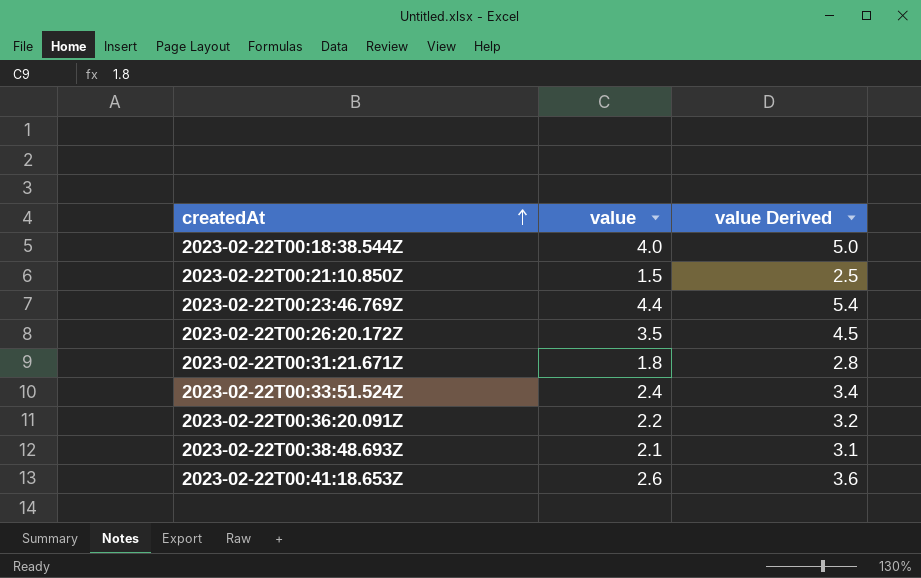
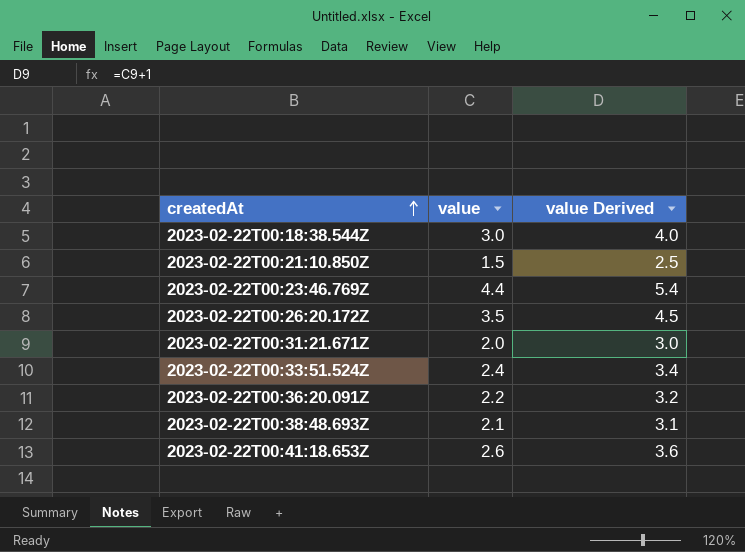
2023-02-22T00:18:38.544Z | value: 4.0 -> 3.0
2023-02-22T00:18:38.544Z | value Derived: 5.0 -> 4.0
2023-02-22T00:31:21.671Z | value: 1.8 -> 2.0
2023-02-22T00:31:21.671Z | value Derived: 2.8 -> 3.0

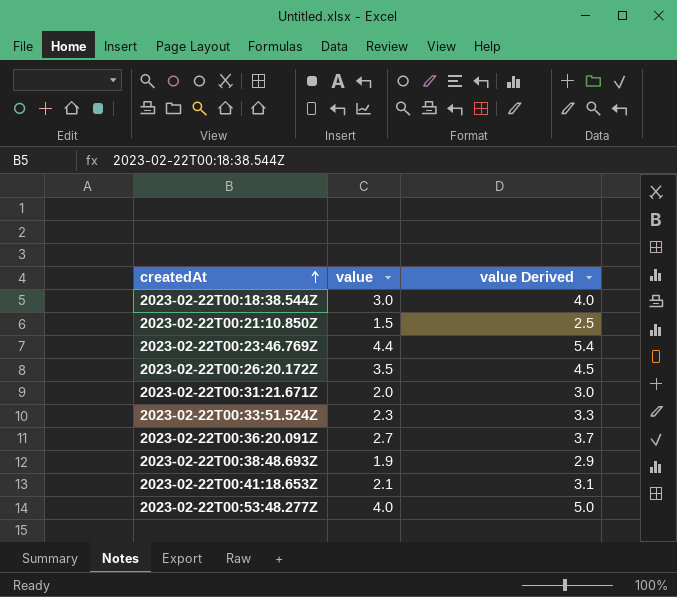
2023-02-22T00:33:51.524Z | value: 2.4 -> 2.3
2023-02-22T00:33:51.524Z | value Derived: 3.4 -> 3.3
2023-02-22T00:36:20.091Z | value: 2.2 -> 2.7
2023-02-22T00:36:20.091Z | value Derived: 3.2 -> 3.7
2023-02-22T00:38:48.693Z | value: 2.1 -> 1.9
2023-02-22T00:38:48.693Z | value Derived: 3.1 -> 2.9
2023-02-22T00:41:18.653Z | value: 2.6 -> 2.1
2023-02-22T00:41:18.653Z | value Derived: 3.6 -> 3.1
row 2023-02-22T00:53:48.277Z: none -> 4.0 | 5.0

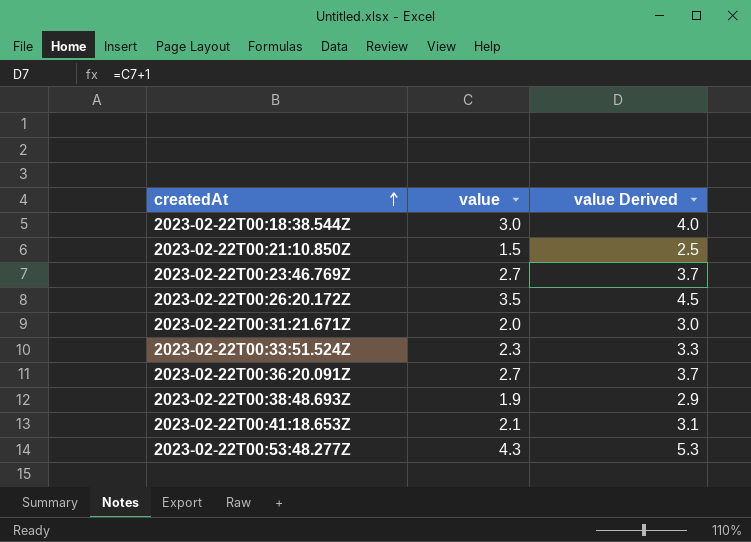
2023-02-22T00:23:46.769Z | value: 4.4 -> 2.7
2023-02-22T00:23:46.769Z | value Derived: 5.4 -> 3.7
2023-02-22T00:53:48.277Z | value: 4.0 -> 4.3
2023-02-22T00:53:48.277Z | value Derived: 5.0 -> 5.3

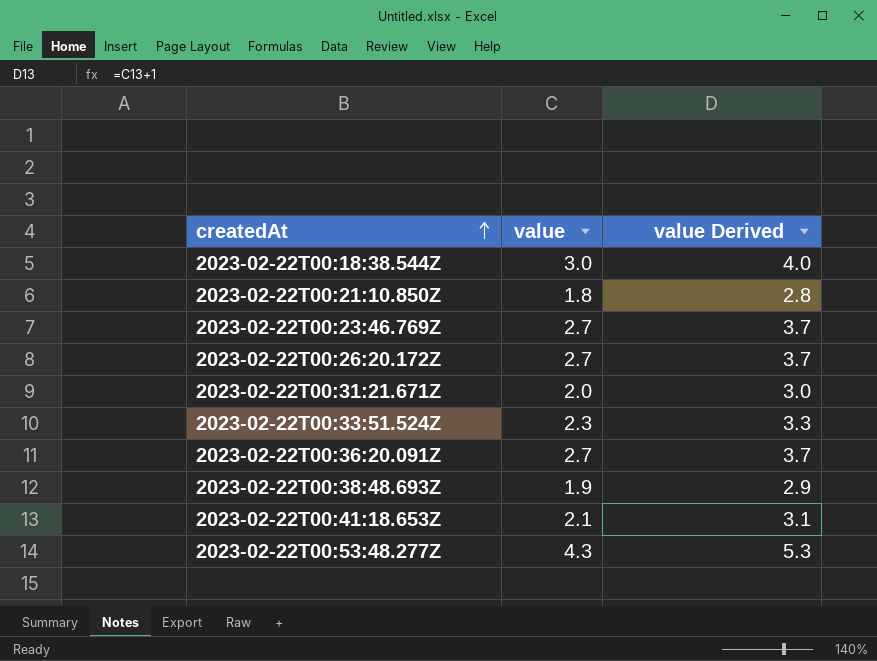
2023-02-22T00:21:10.850Z | value: 1.5 -> 1.8
2023-02-22T00:21:10.850Z | value Derived: 2.5 -> 2.8
2023-02-22T00:26:20.172Z | value: 3.5 -> 2.7
2023-02-22T00:26:20.172Z | value Derived: 4.5 -> 3.7

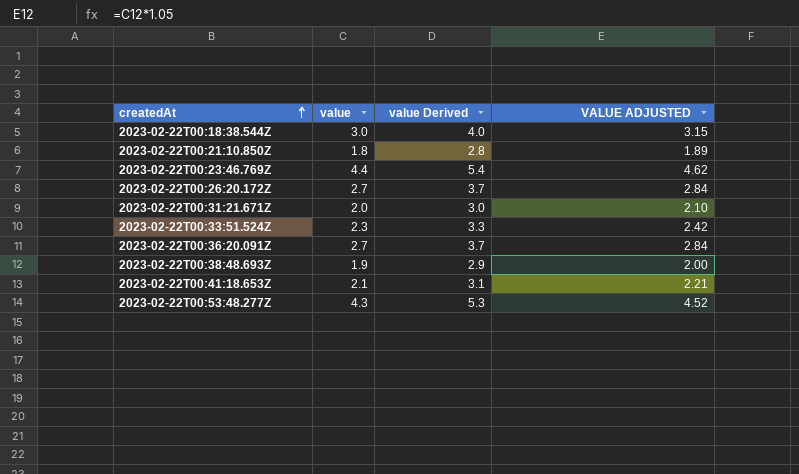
column VALUE ADJUSTED | formula: none -> [value] * 1.05
2023-02-22T00:23:46.769Z | value: 2.7 -> 4.4
2023-02-22T00:23:46.769Z | value Derived: 3.7 -> 5.4

